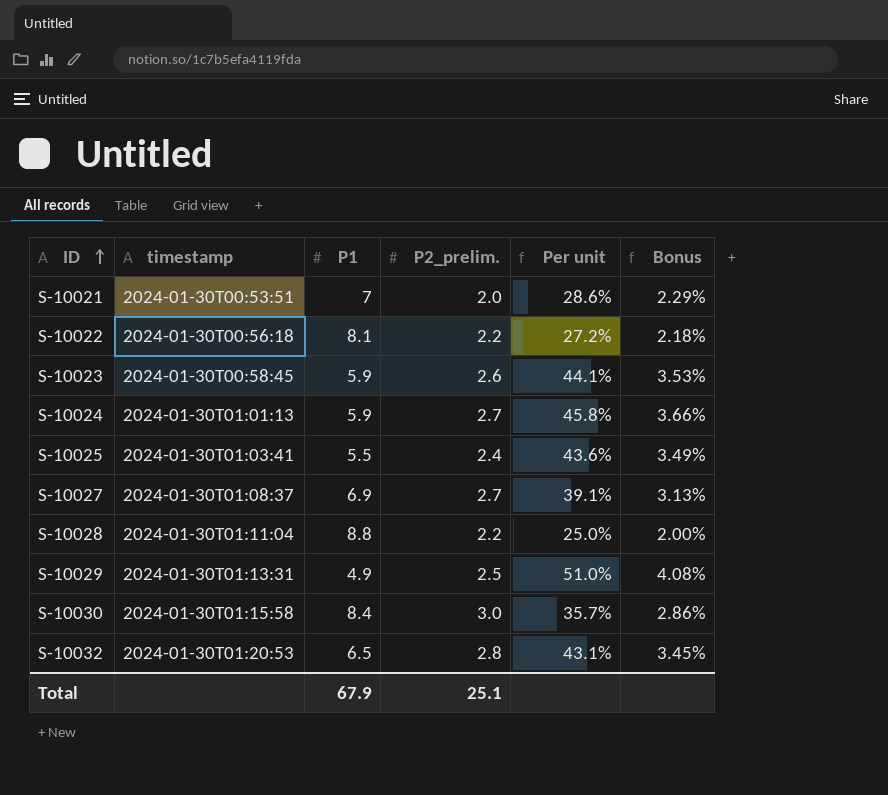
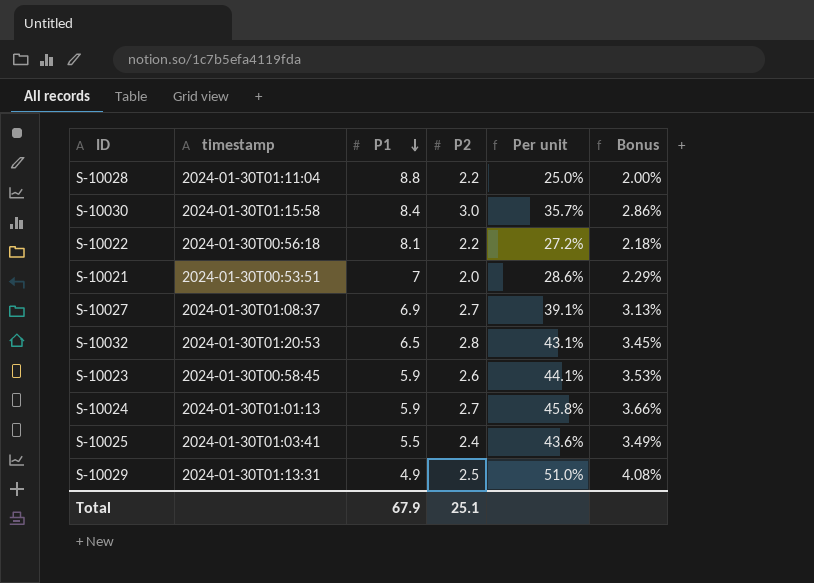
row order: ID ascending -> P1 descending
column name: P2_prelim. -> P2

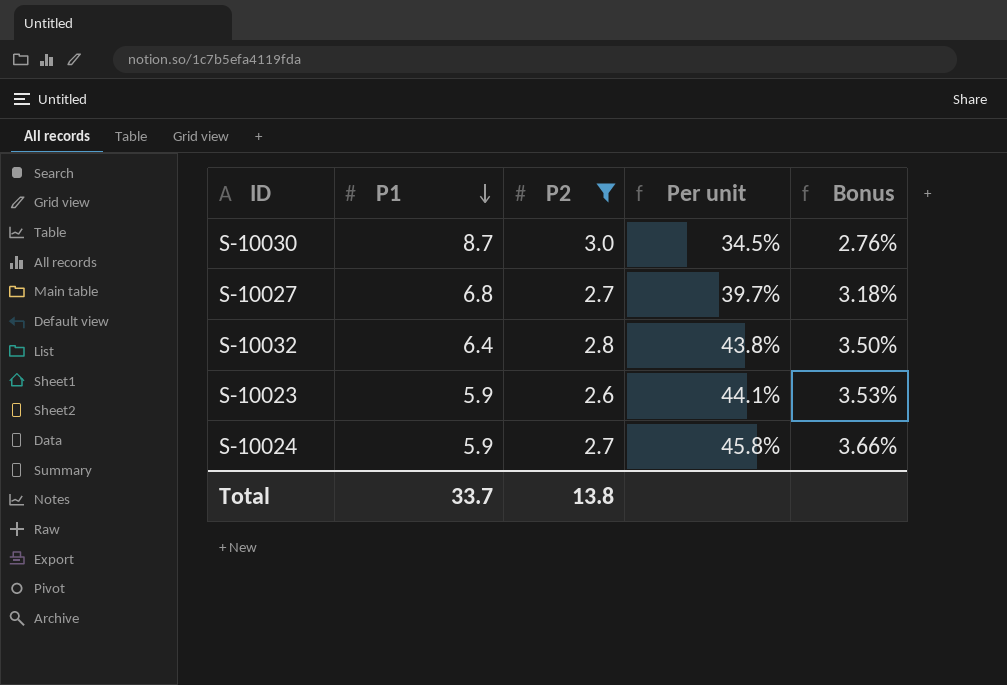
filter: none -> P2 >= 2.6
column timestamp | position: 2 -> none
S-10030 | P1: 8.4 -> 8.7
S-10030 | Per unit: 35.7% -> 34.5%
S-10030 | Bonus: 2.86% -> 2.76%
S-10027 | P1: 6.9 -> 6.8
S-10027 | Per unit: 39.1% -> 39.7%
S-10027 | Bonus: 3.13% -> 3.18%
S-10032 | P1: 6.5 -> 6.4
S-10032 | Per unit: 43.1% -> 43.8%
S-10032 | Bonus: 3.45% -> 3.50%
Total | P1: 67.9 -> 33.7
Total | P2: 25.1 -> 13.8

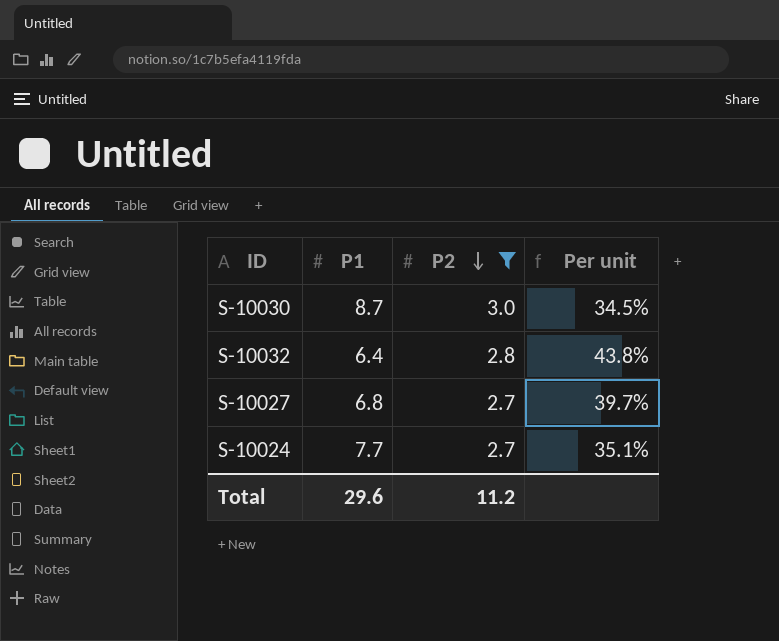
row order: P1 descending -> P2 descending
column Bonus | formula: [Per unit] * 0.08 -> none
row S-10023: 5.9 | 2.6 | 44.1% | 3.53% -> none
S-10024 | P1: 5.9 -> 7.7
S-10024 | Per unit: 45.8% -> 35.1%
Total | P1: 33.7 -> 29.6
Total | P2: 13.8 -> 11.2

